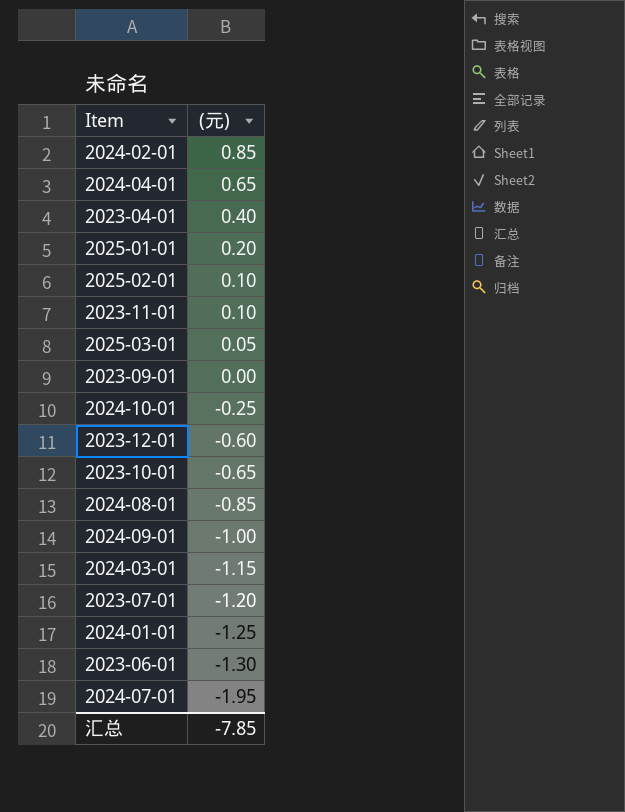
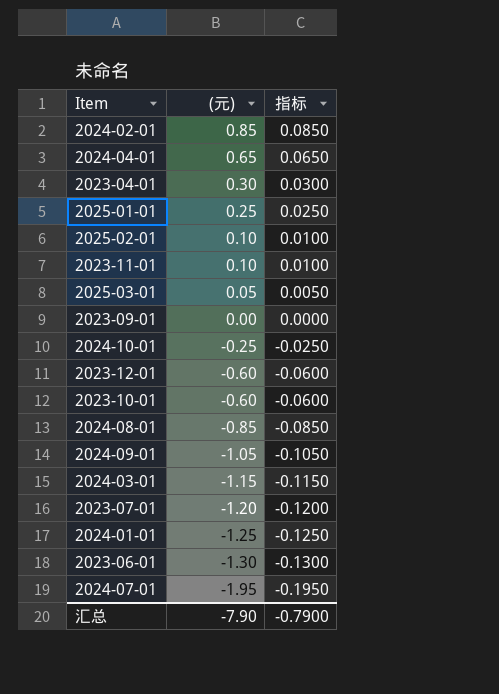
column 指标 | formula: none -> [(元)] * 0.1
2023-04-01 | (元): 0.40 -> 0.30
2025-01-01 | (元): 0.20 -> 0.25
2023-10-01 | (元): -0.65 -> -0.60
2024-09-01 | (元): -1.00 -> -1.05
汇总 | (元): -7.85 -> -7.90

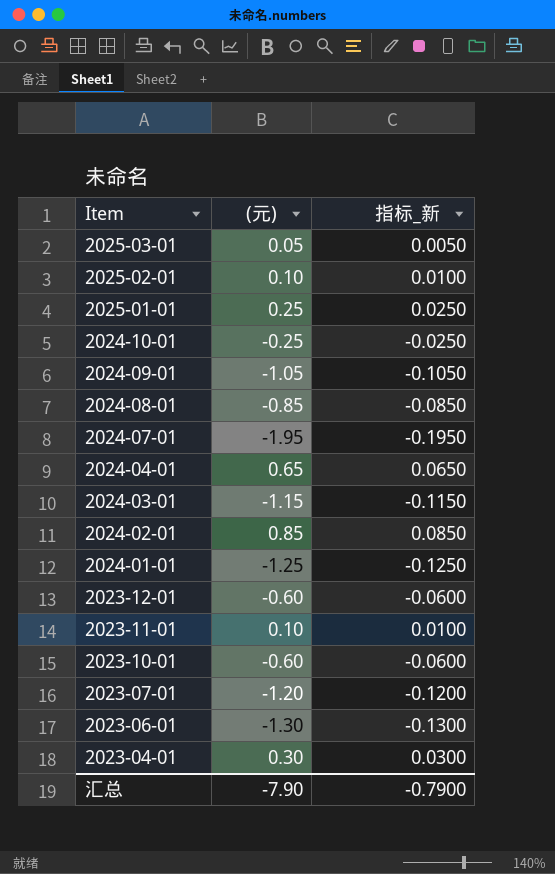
row order: (元) descending -> Item descending
column name: 指标 -> 指标_新
row 2023-09-01: 0.00 | 0.0000 -> none

